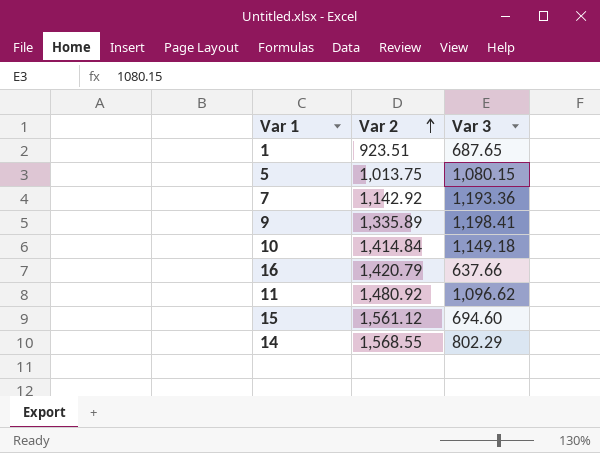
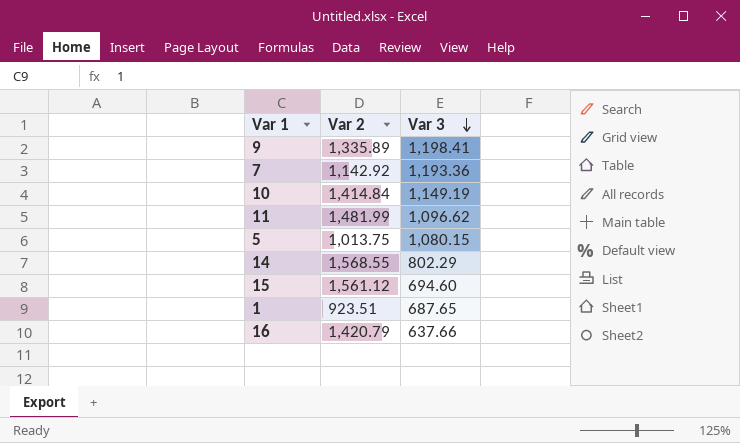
row order: Var 2 ascending -> Var 3 descending
10 | Var 3: 1,149.18 -> 1,149.19
11 | Var 2: 1,480.92 -> 1,481.99

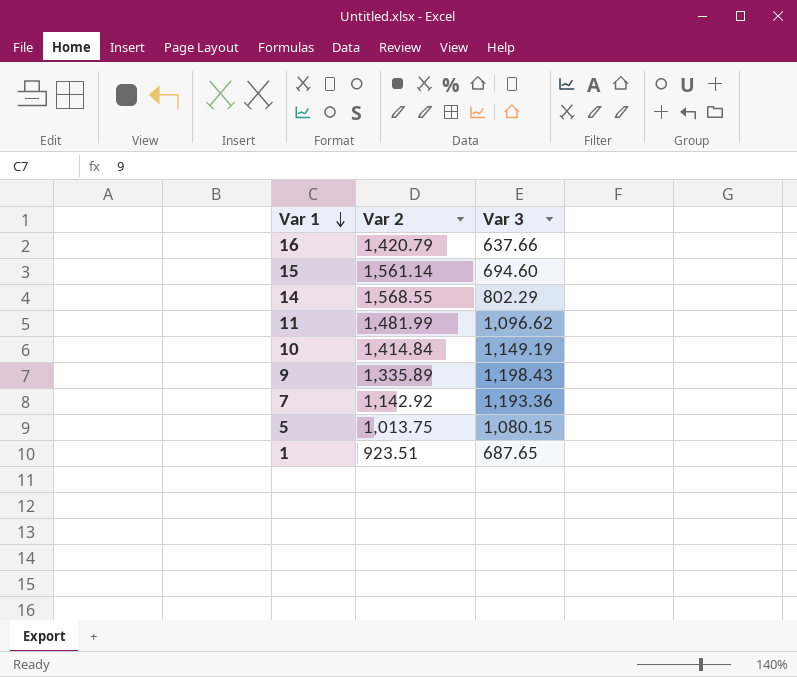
row order: Var 3 descending -> Var 1 descending
15 | Var 2: 1,561.12 -> 1,561.14
9 | Var 3: 1,198.41 -> 1,198.43

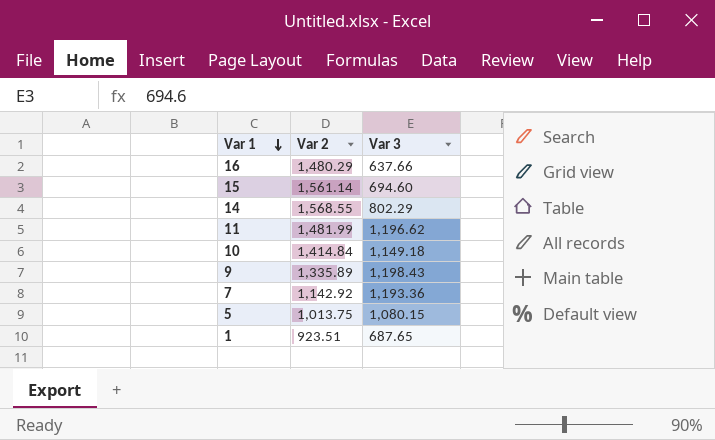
16 | Var 2: 1,420.79 -> 1,480.29
11 | Var 3: 1,096.62 -> 1,196.62
10 | Var 3: 1,149.19 -> 1,149.18

